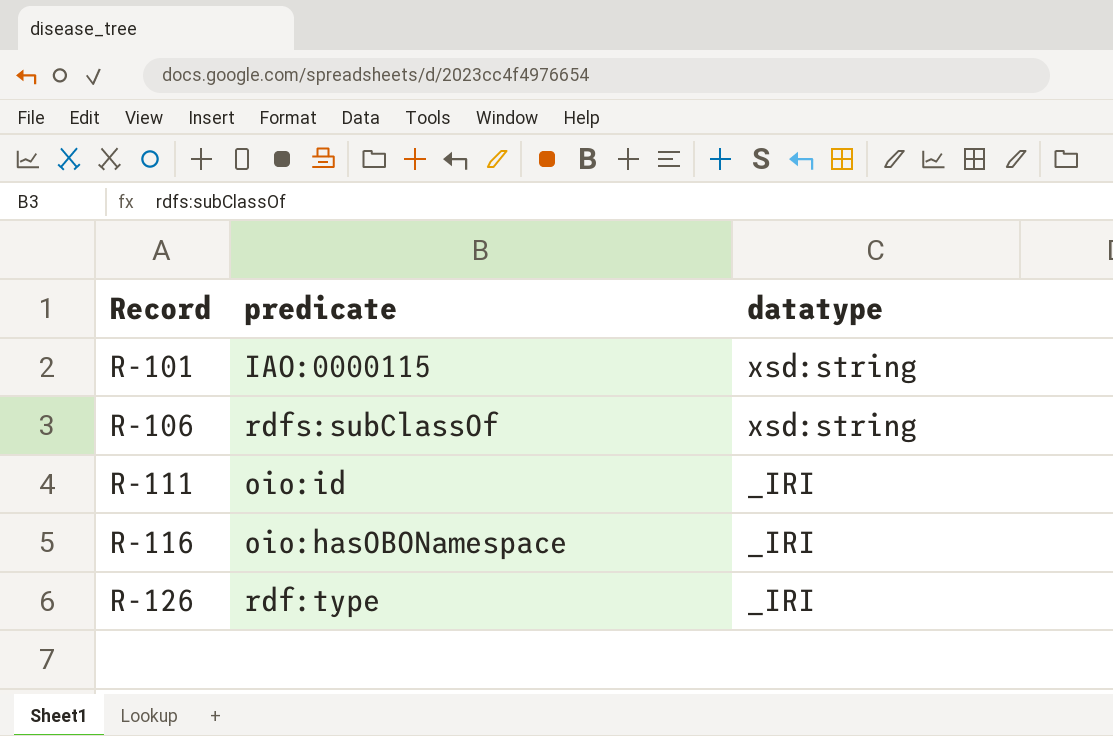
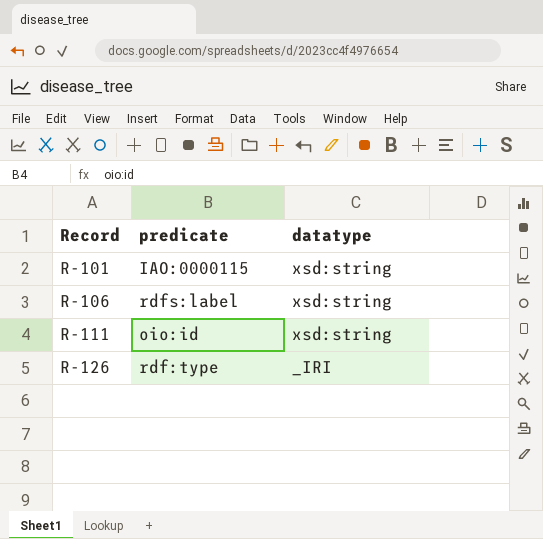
row R-116: oio:hasOBONamespace | _IRI -> none
R-106 | predicate: rdfs:subClassOf -> rdfs:label
R-111 | datatype: _IRI -> xsd:string

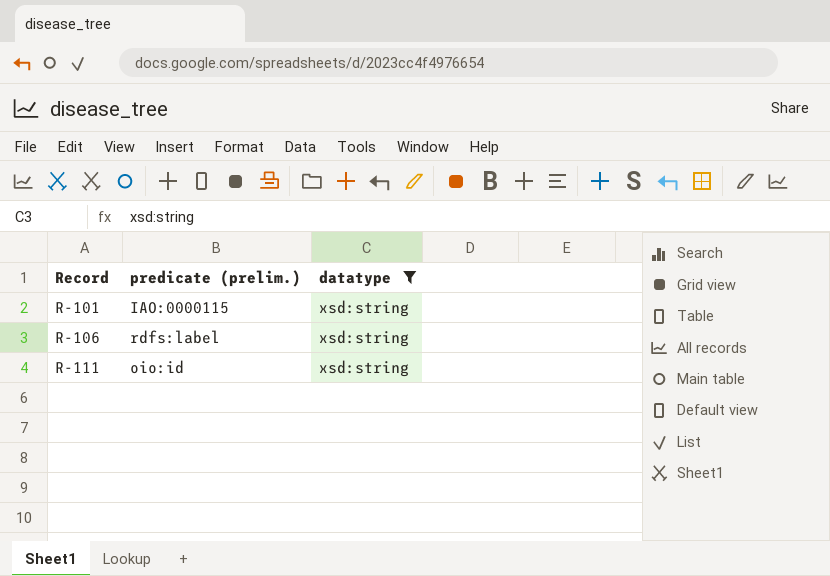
filter: none -> datatype = xsd:string
column name: predicate -> predicate (prelim.)

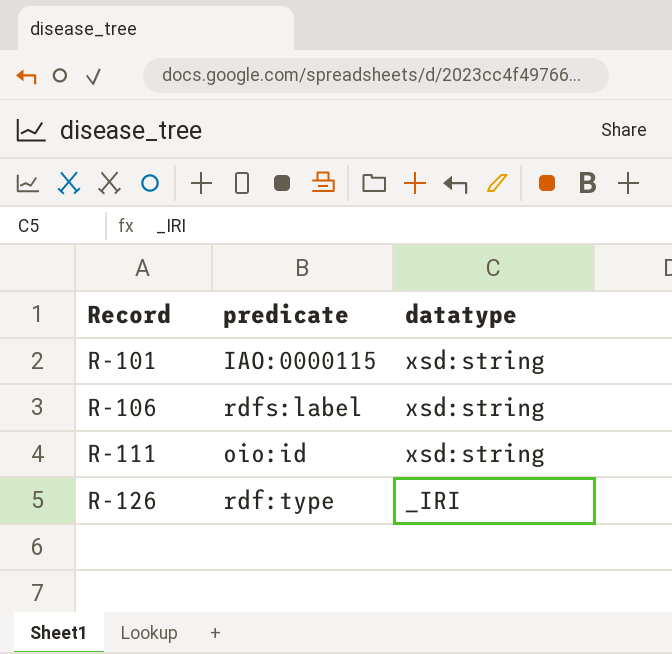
filter: datatype = xsd:string -> none
column name: predicate (prelim.) -> predicate

